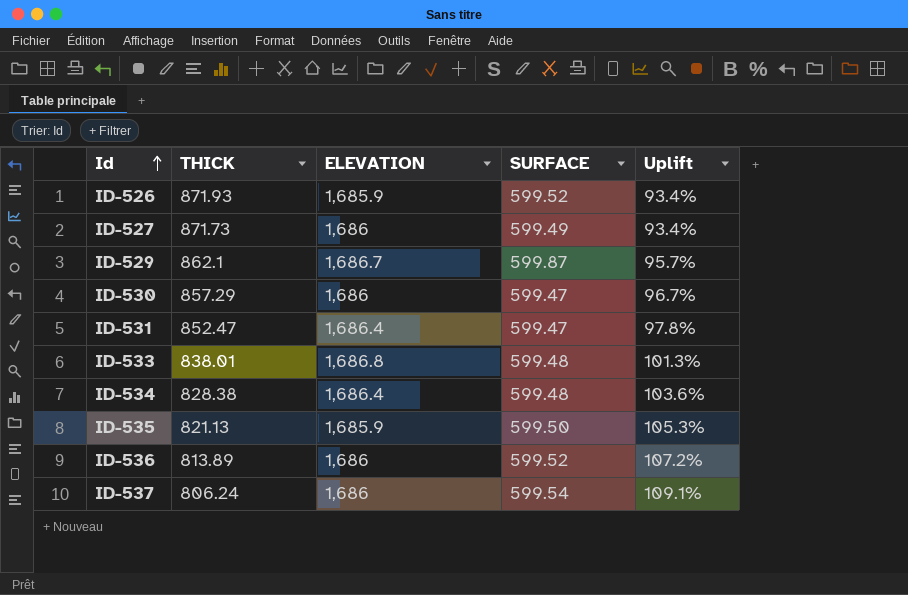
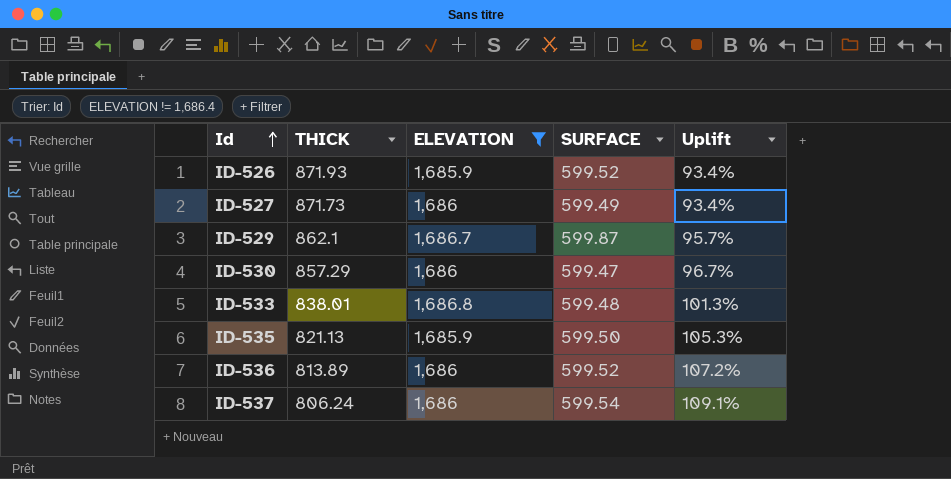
filter: none -> ELEVATION != 1,686.4

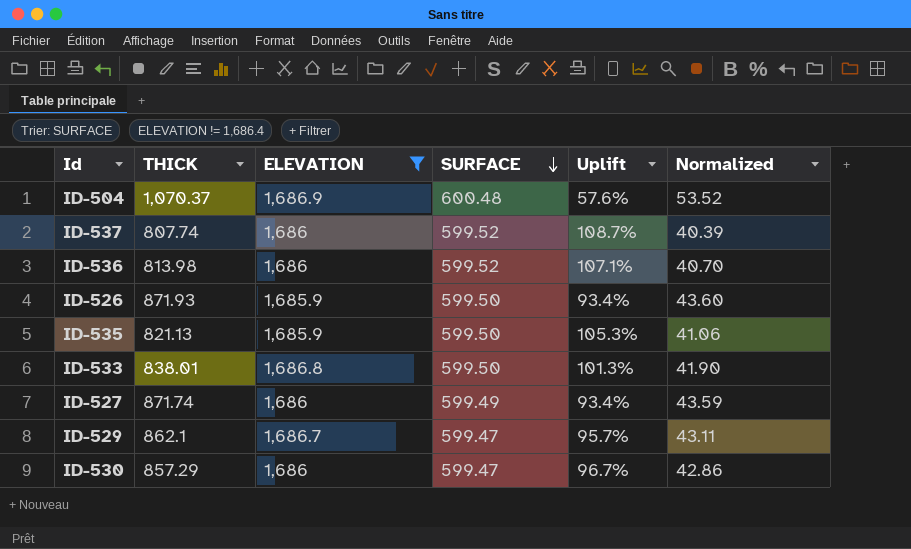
row order: Id ascending -> SURFACE descending
column Normalized | formula: none -> [THICK] * 0.05
row ID-504: none -> 1,070.37 | 1,686.9 | 600.48 | 57.6% | 53.52
ID-537 | THICK: 806.24 -> 807.74
ID-537 | SURFACE: 599.54 -> 599.52
ID-537 | Uplift: 109.1% -> 108.7%
ID-536 | THICK: 813.89 -> 813.98
ID-536 | Uplift: 107.2% -> 107.1%
ID-526 | SURFACE: 599.52 -> 599.50
ID-533 | SURFACE: 599.48 -> 599.50
ID-527 | THICK: 871.73 -> 871.74
ID-529 | SURFACE: 599.87 -> 599.47

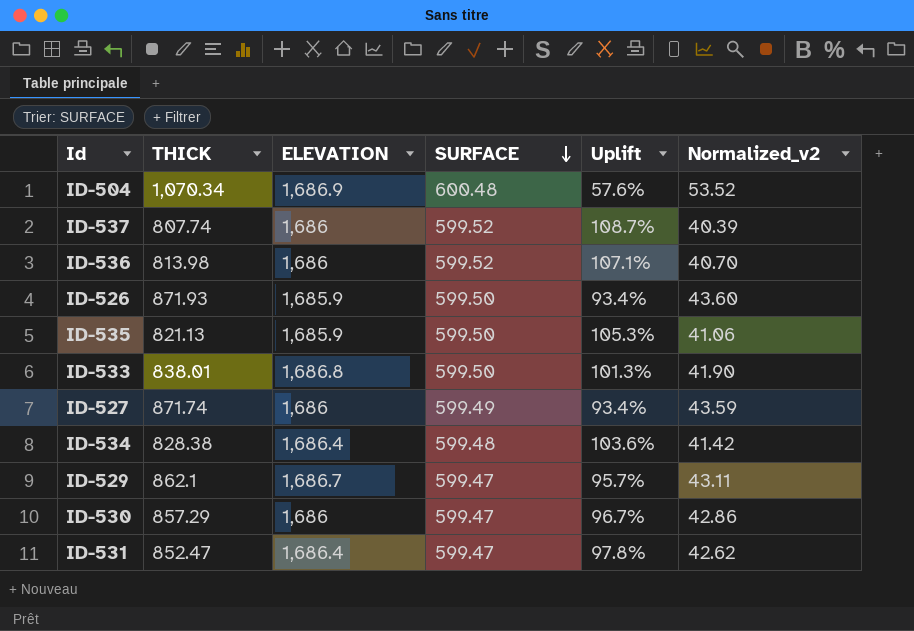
filter: ELEVATION != 1,686.4 -> none
column name: Normalized -> Normalized_v2
ID-504 | THICK: 1,070.37 -> 1,070.34

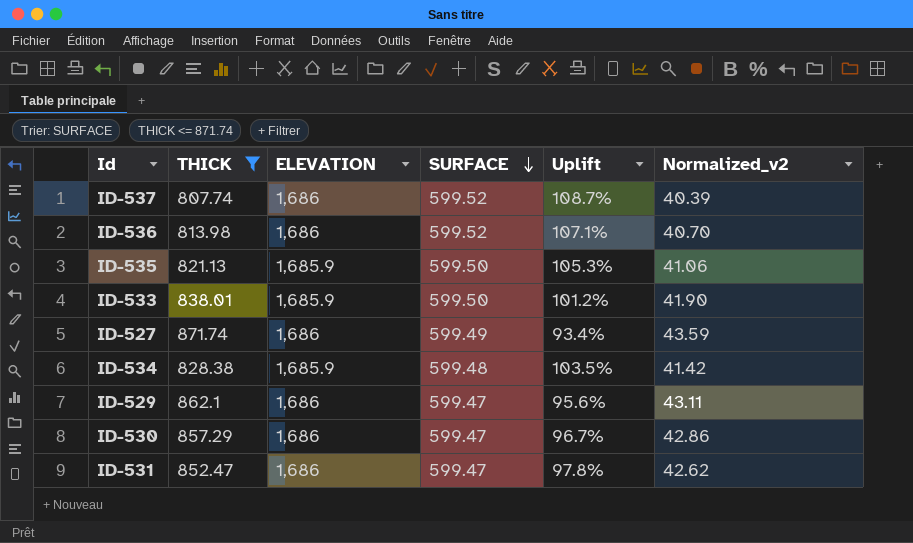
filter: none -> THICK <= 871.74
ID-533 | ELEVATION: 1,686.8 -> 1,685.9
ID-533 | Uplift: 101.3% -> 101.2%
ID-534 | ELEVATION: 1,686.4 -> 1,685.9
ID-534 | Uplift: 103.6% -> 103.5%
ID-529 | ELEVATION: 1,686.7 -> 1,686
ID-529 | Uplift: 95.7% -> 95.6%
ID-531 | ELEVATION: 1,686.4 -> 1,686

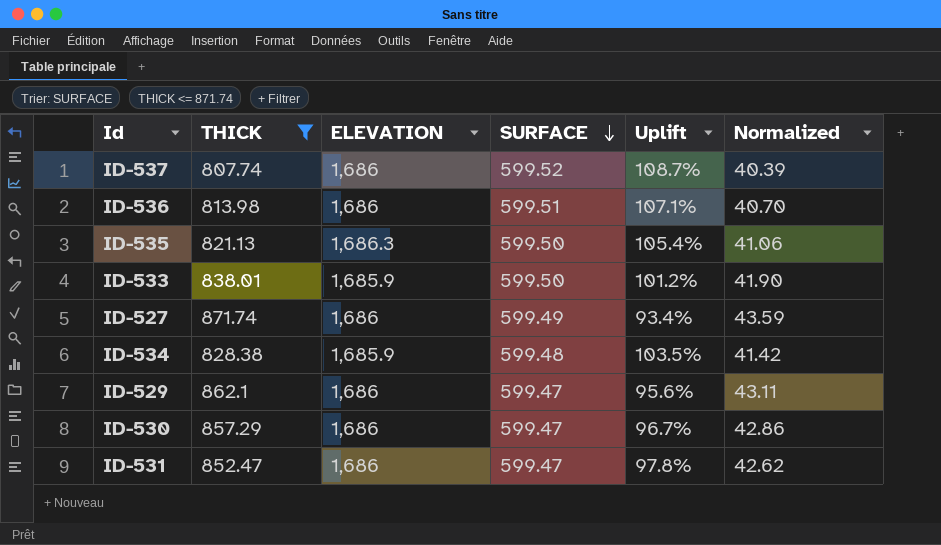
column name: Normalized_v2 -> Normalized
ID-536 | SURFACE: 599.52 -> 599.51
ID-535 | ELEVATION: 1,685.9 -> 1,686.3
ID-535 | Uplift: 105.3% -> 105.4%

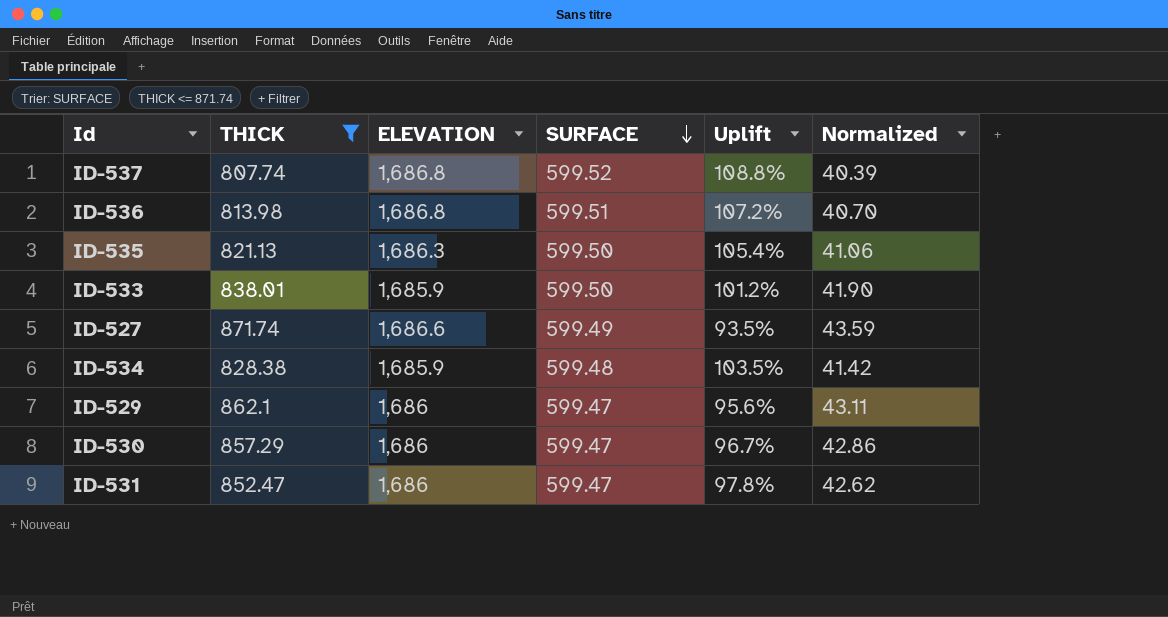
ID-537 | ELEVATION: 1,686 -> 1,686.8
ID-537 | Uplift: 108.7% -> 108.8%
ID-536 | ELEVATION: 1,686 -> 1,686.8
ID-536 | Uplift: 107.1% -> 107.2%
ID-527 | ELEVATION: 1,686 -> 1,686.6
ID-527 | Uplift: 93.4% -> 93.5%

